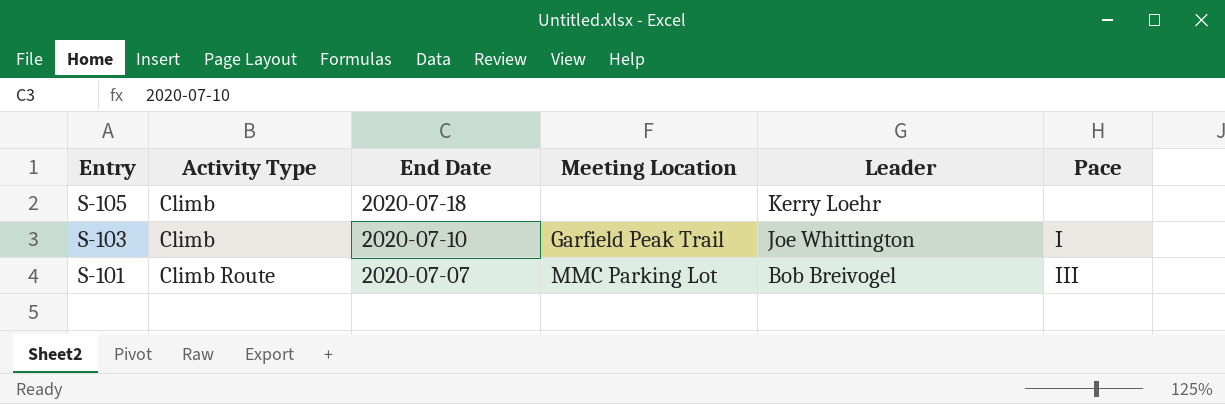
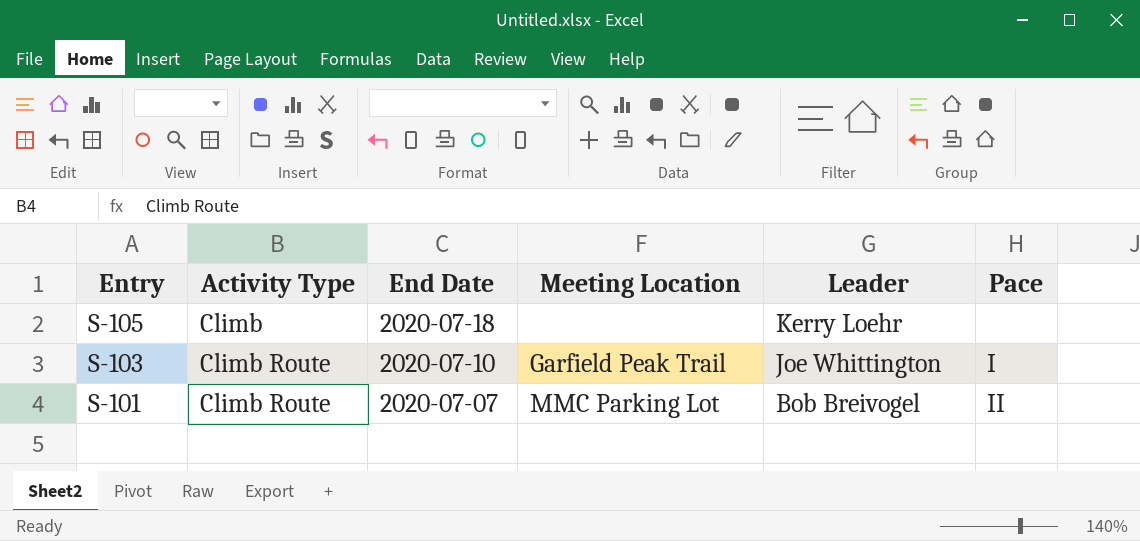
S-103 | Activity Type: Climb -> Climb Route
S-101 | Pace: III -> II

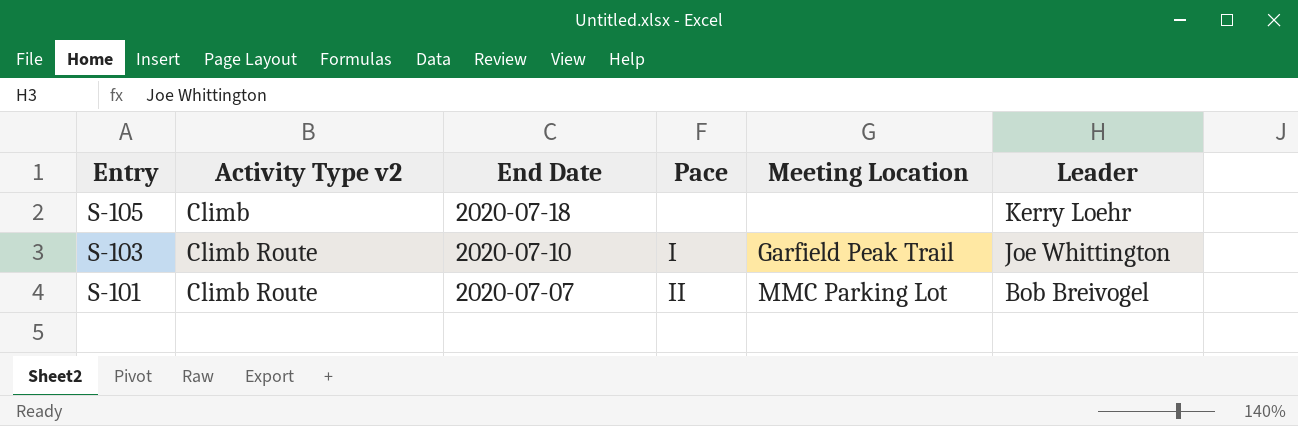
column name: Activity Type -> Activity Type v2
column Pace | position: 6 -> 4

